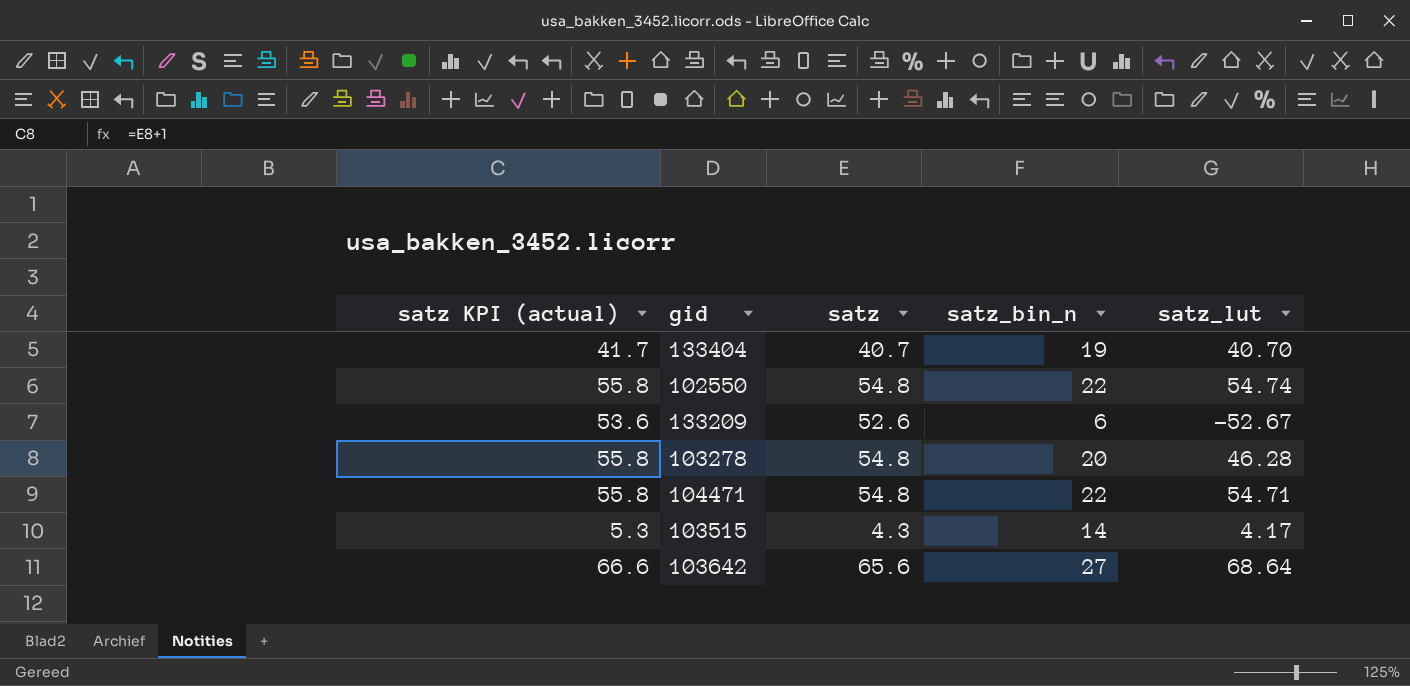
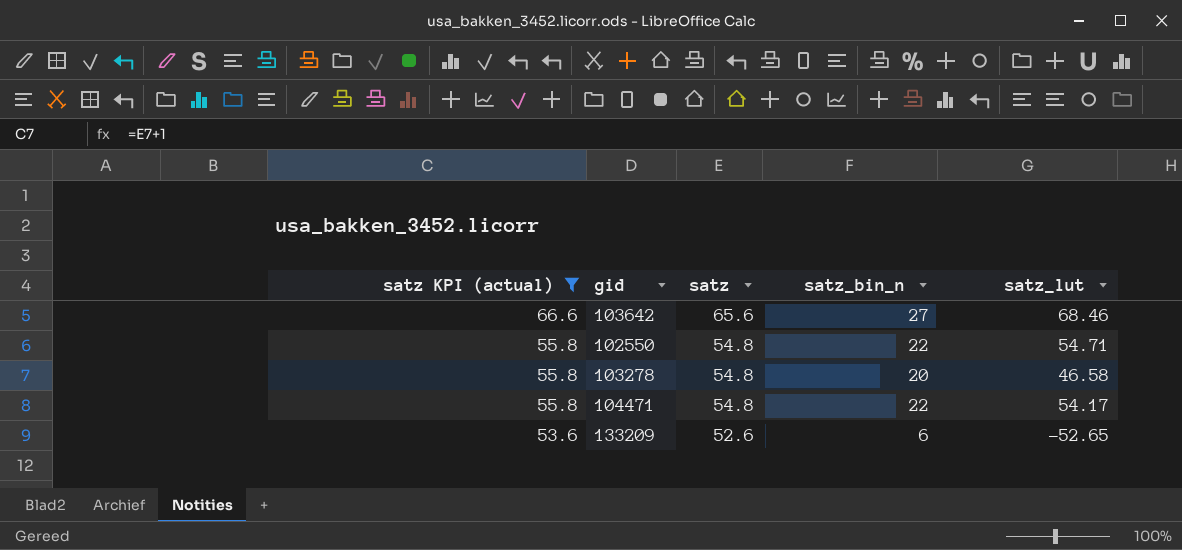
filter: none -> satz KPI (actual) >= 53.6
row order: none -> satz KPI (actual) descending
103642 | satz_lut: 68.64 -> 68.46
102550 | satz_lut: 54.74 -> 54.71
103278 | satz_lut: 46.28 -> 46.58
104471 | satz_lut: 54.71 -> 54.17
133209 | satz_lut: -52.67 -> -52.65

